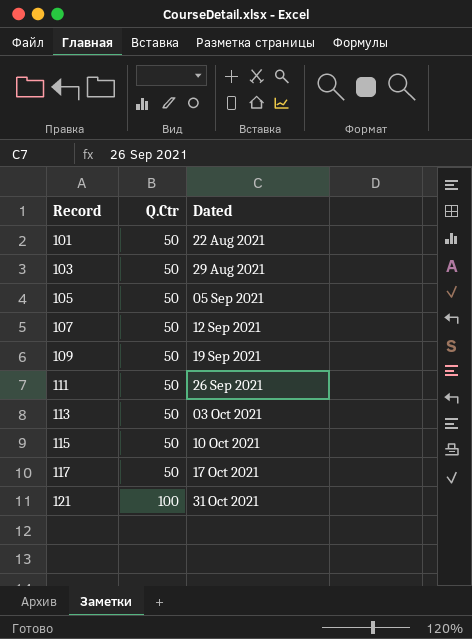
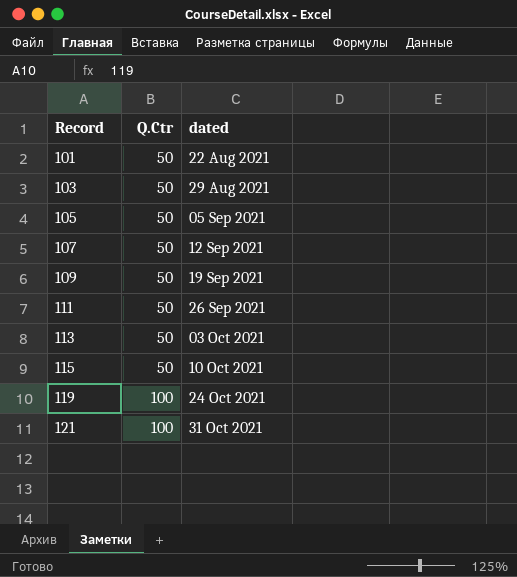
column name: Dated -> dated
row 117: 50 | 17 Oct 2021 -> none
row 119: none -> 100 | 24 Oct 2021

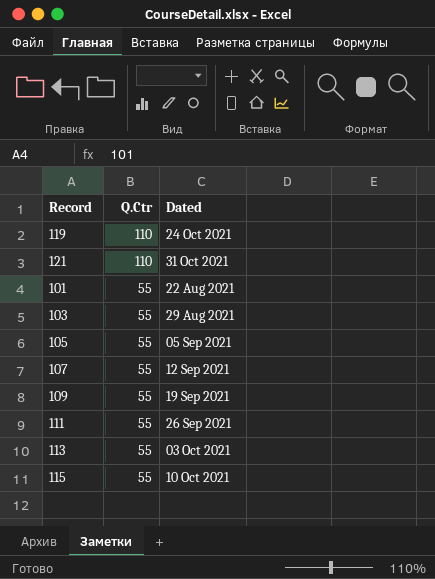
row order: Record ascending -> Q.Ctr descending
column name: dated -> Dated
119 | Q.Ctr: 100 -> 110
121 | Q.Ctr: 100 -> 110
101 | Q.Ctr: 50 -> 55
103 | Q.Ctr: 50 -> 55
105 | Q.Ctr: 50 -> 55
107 | Q.Ctr: 50 -> 55
109 | Q.Ctr: 50 -> 55
111 | Q.Ctr: 50 -> 55
113 | Q.Ctr: 50 -> 55
115 | Q.Ctr: 50 -> 55

